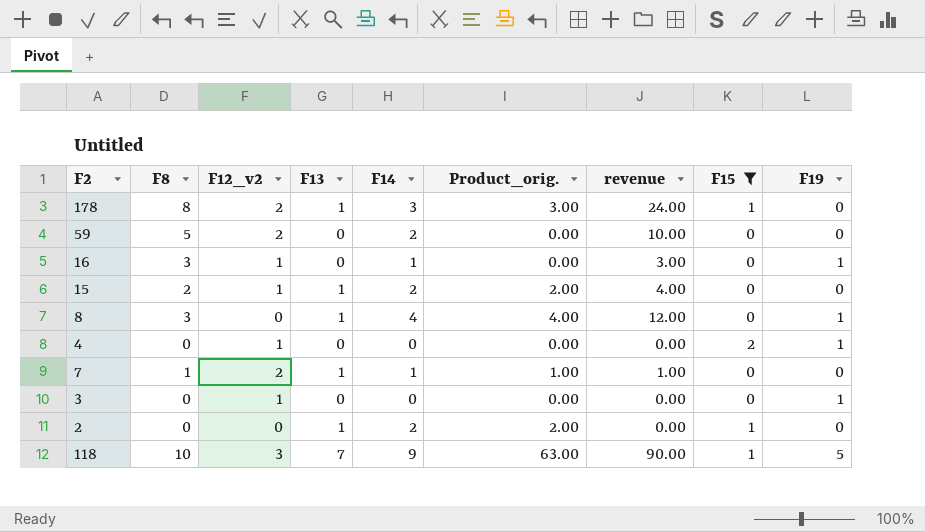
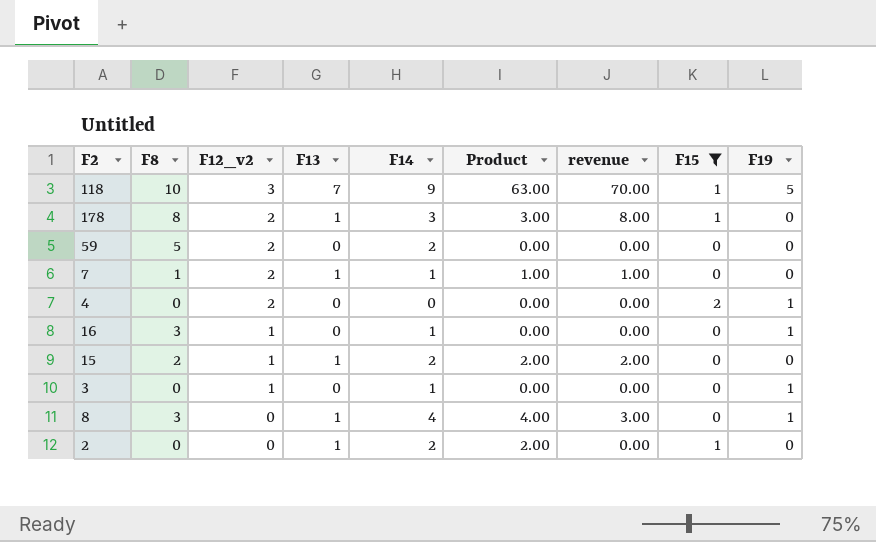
row order: none -> F12_v2 descending
column name: Product_orig. -> Product
column revenue | formula: [F8] * [F14] -> [F8] * [F13]
4 | F12_v2: 1 -> 2
3 | F14: 0 -> 1

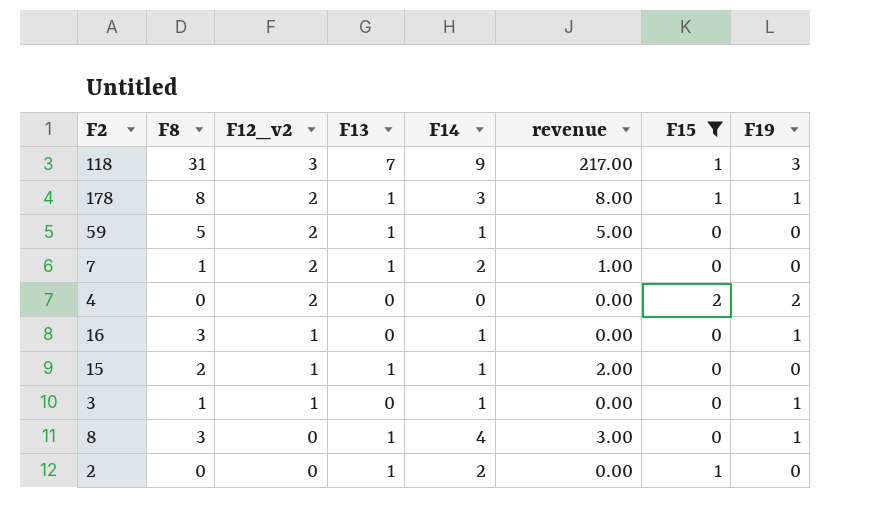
column Product | formula: [F13] * [F14] -> none
118 | F8: 10 -> 31
118 | revenue: 70.00 -> 217.00
118 | F19: 5 -> 3
178 | F19: 0 -> 1
59 | F13: 0 -> 1
59 | F14: 2 -> 1
59 | revenue: 0.00 -> 5.00
7 | F14: 1 -> 2
4 | F19: 1 -> 2
15 | F14: 2 -> 1
3 | F8: 0 -> 1

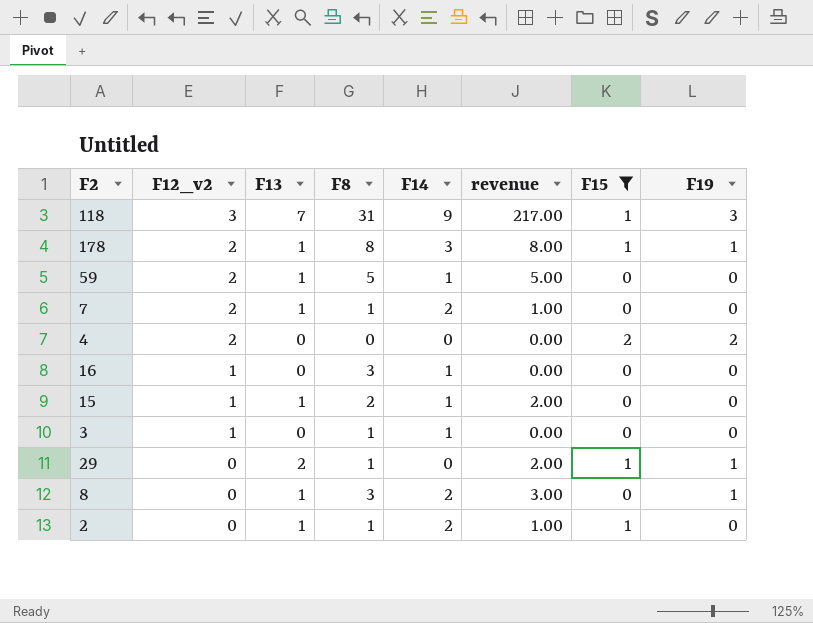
column F8 | position: 2 -> 4
16 | F19: 1 -> 0
3 | F19: 1 -> 0
row 29: none -> 0 | 2 | 1 | 0 | 2.00 | 1 | 1
8 | F14: 4 -> 2
2 | F8: 0 -> 1
2 | revenue: 0.00 -> 1.00

